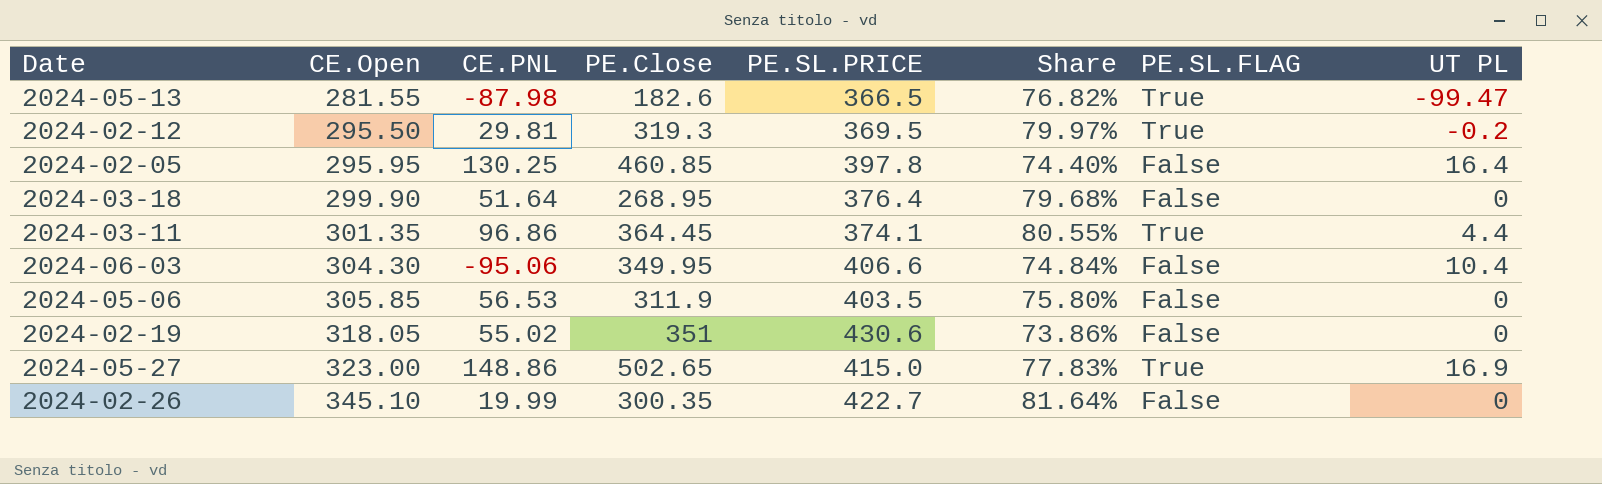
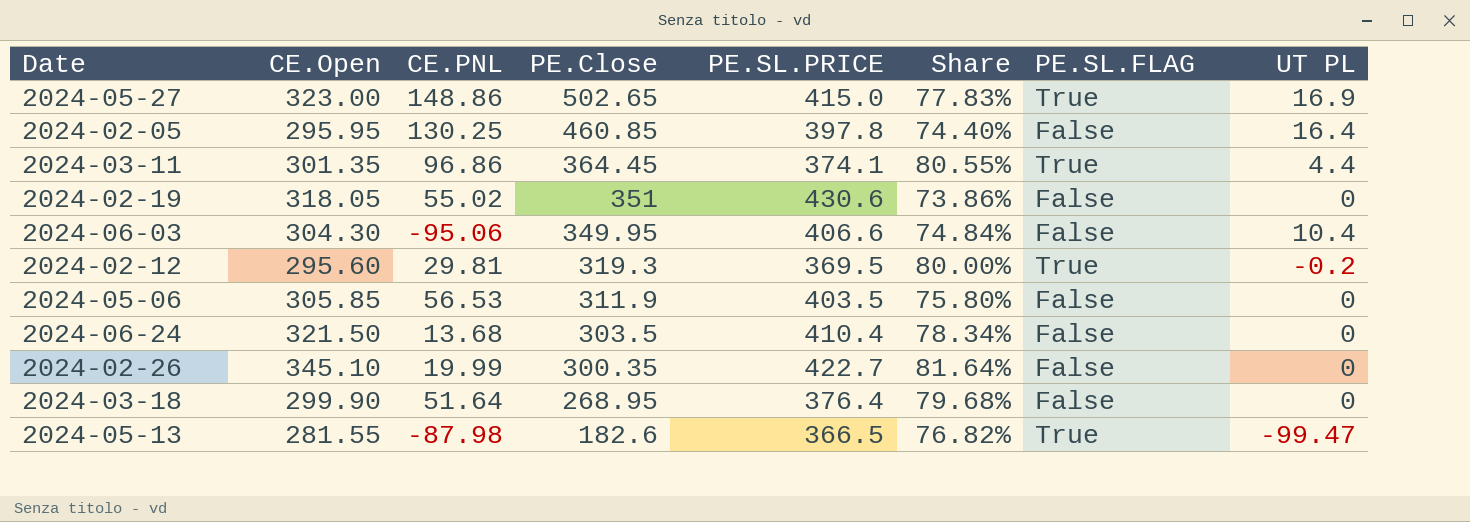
row order: CE.Open ascending -> PE.Close descending
2024-02-12 | CE.Open: 295.50 -> 295.60
2024-02-12 | Share: 79.97% -> 80.00%
row 2024-06-24: none -> 321.50 | 13.68 | 303.5 | 410.4 | 78.34% | False | 0

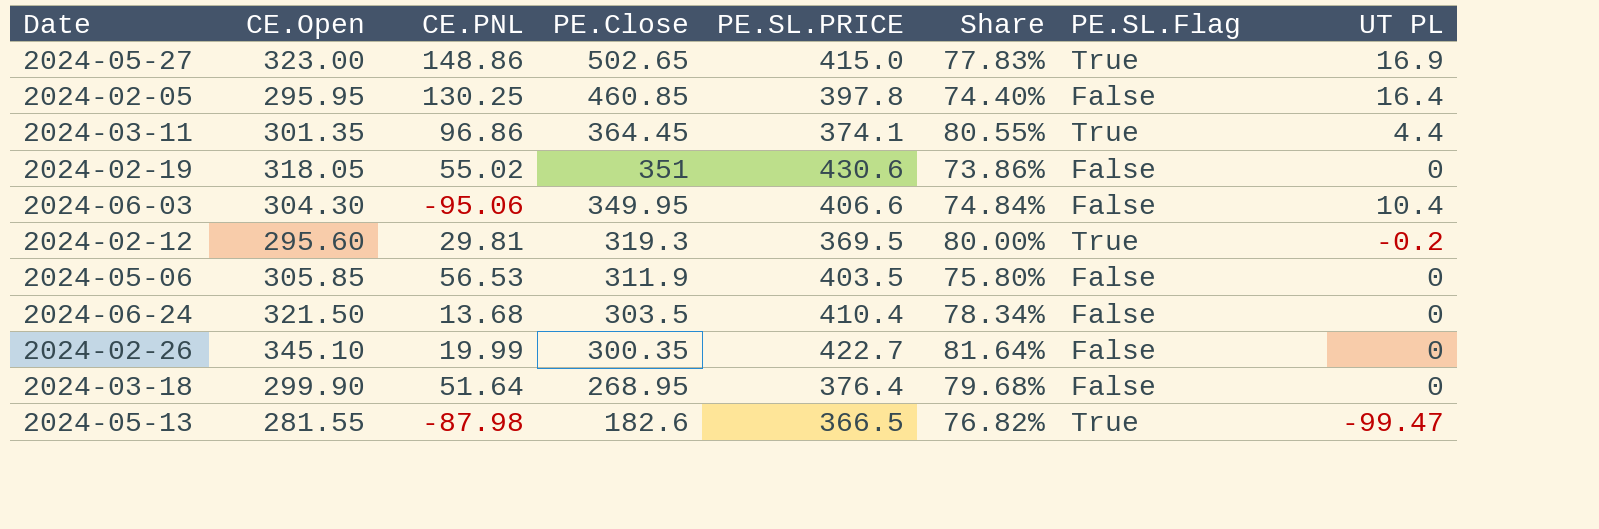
column name: PE.SL.FLAG -> PE.SL.Flag

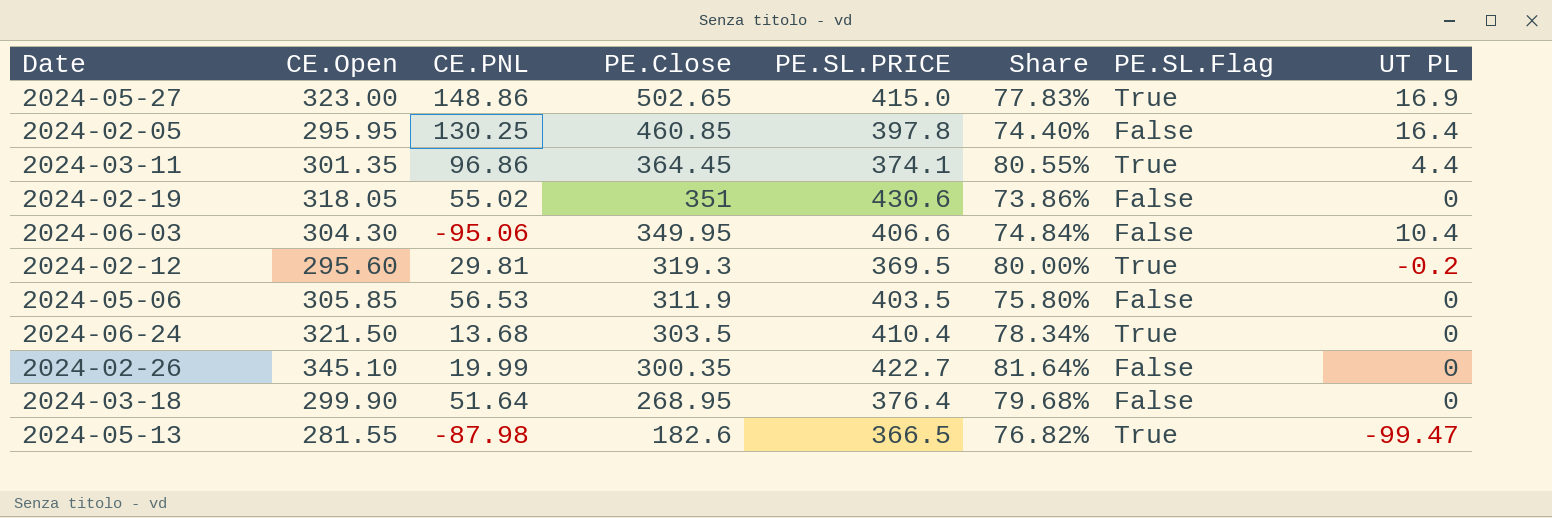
2024-06-24 | PE.SL.Flag: False -> True

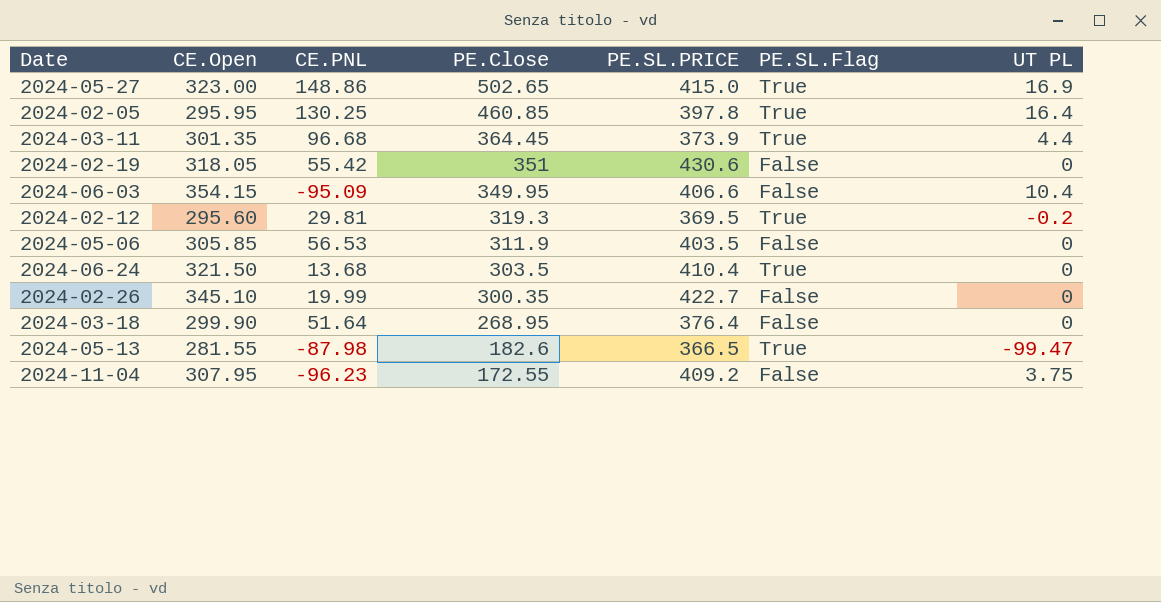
column Share | formula: [CE.Open] / [PE.SL.PRICE] -> none
2024-02-05 | PE.SL.Flag: False -> True
2024-03-11 | CE.PNL: 96.86 -> 96.68
2024-03-11 | PE.SL.PRICE: 374.1 -> 373.9
2024-02-19 | CE.PNL: 55.02 -> 55.42
2024-06-03 | CE.Open: 304.30 -> 354.15
2024-06-03 | CE.PNL: -95.06 -> -95.09
row 2024-11-04: none -> 307.95 | -96.23 | 172.55 | 409.2 | False | 3.75

